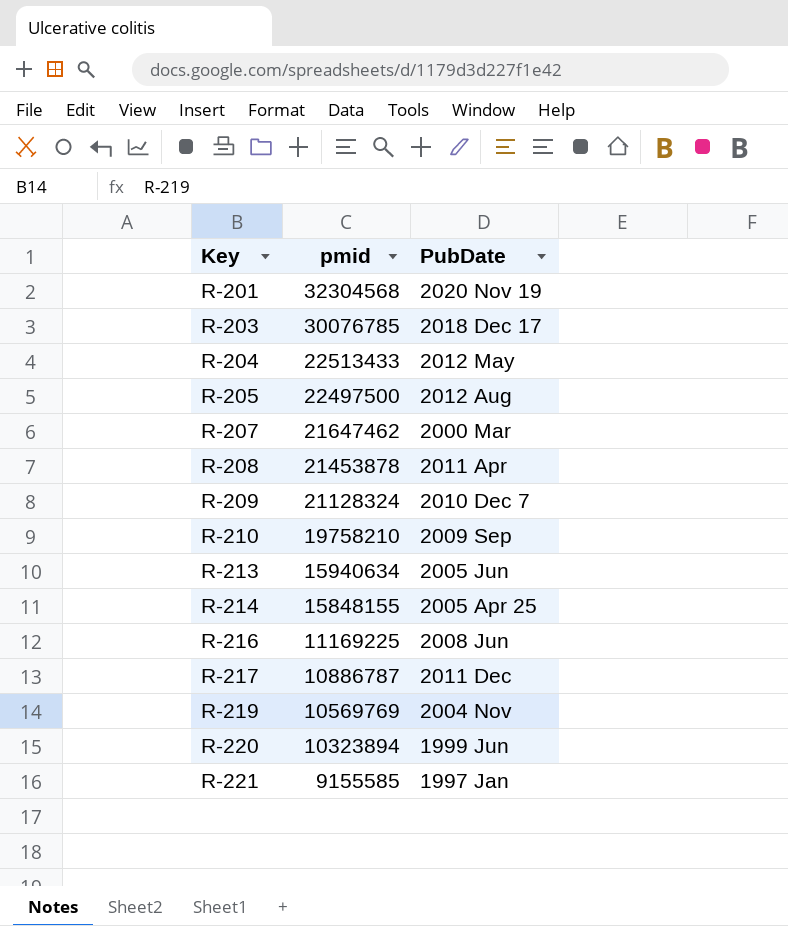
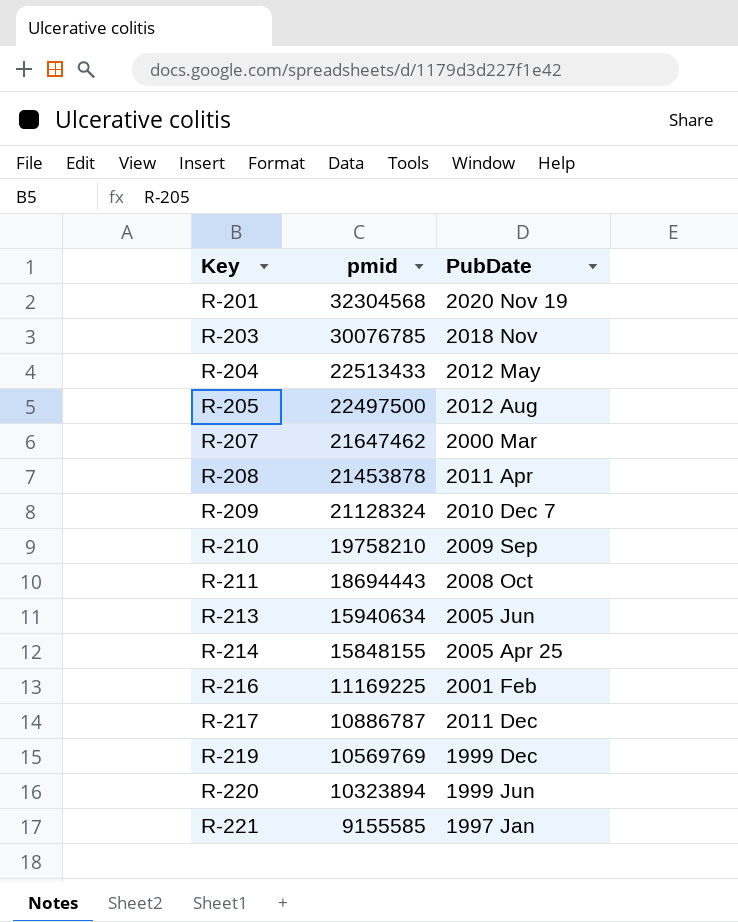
R-203 | PubDate: 2018 Dec 17 -> 2018 Nov
row R-211: none -> 18694443 | 2008 Oct
R-216 | PubDate: 2008 Jun -> 2001 Feb
R-219 | PubDate: 2004 Nov -> 1999 Dec

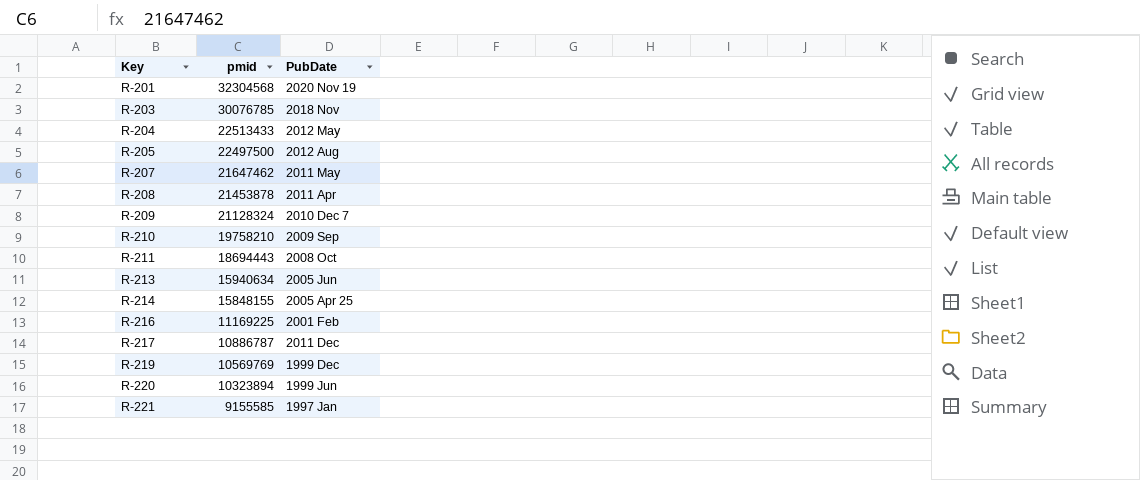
R-207 | PubDate: 2000 Mar -> 2011 May

